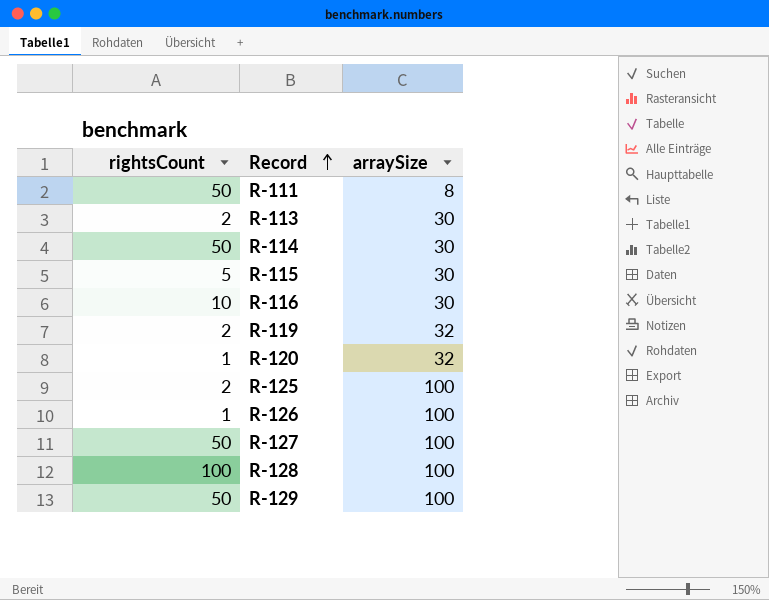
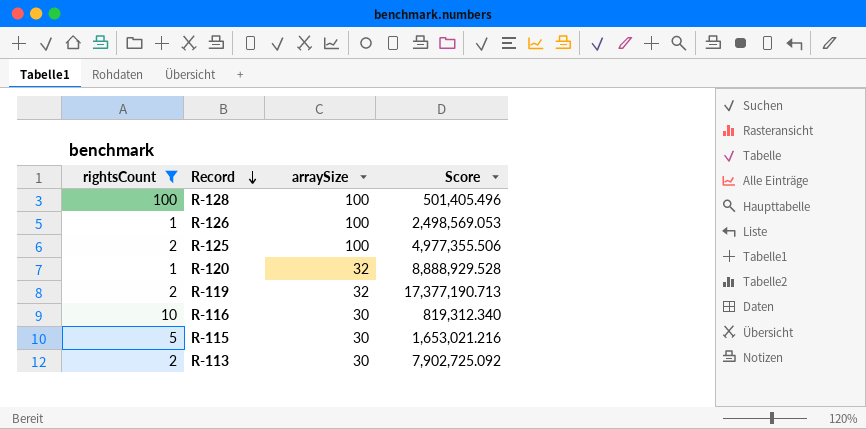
filter: none -> rightsCount != 50
row order: Record ascending -> Record descending
column Score | position: none -> 4

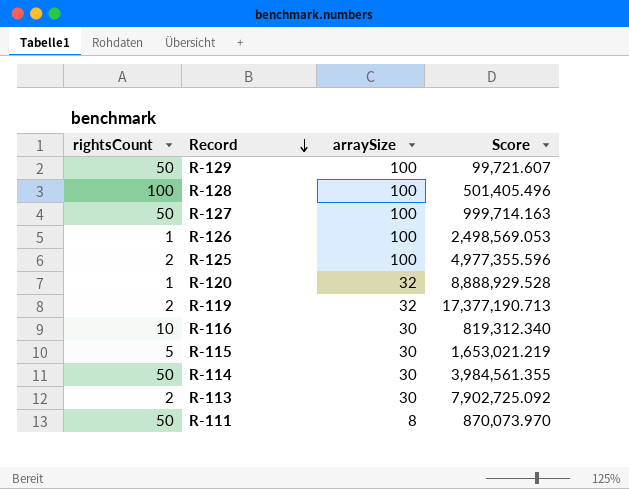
filter: rightsCount != 50 -> none
R-125 | Score: 4,977,355.506 -> 4,977,355.596
R-115 | Score: 1,653,021.216 -> 1,653,021.219

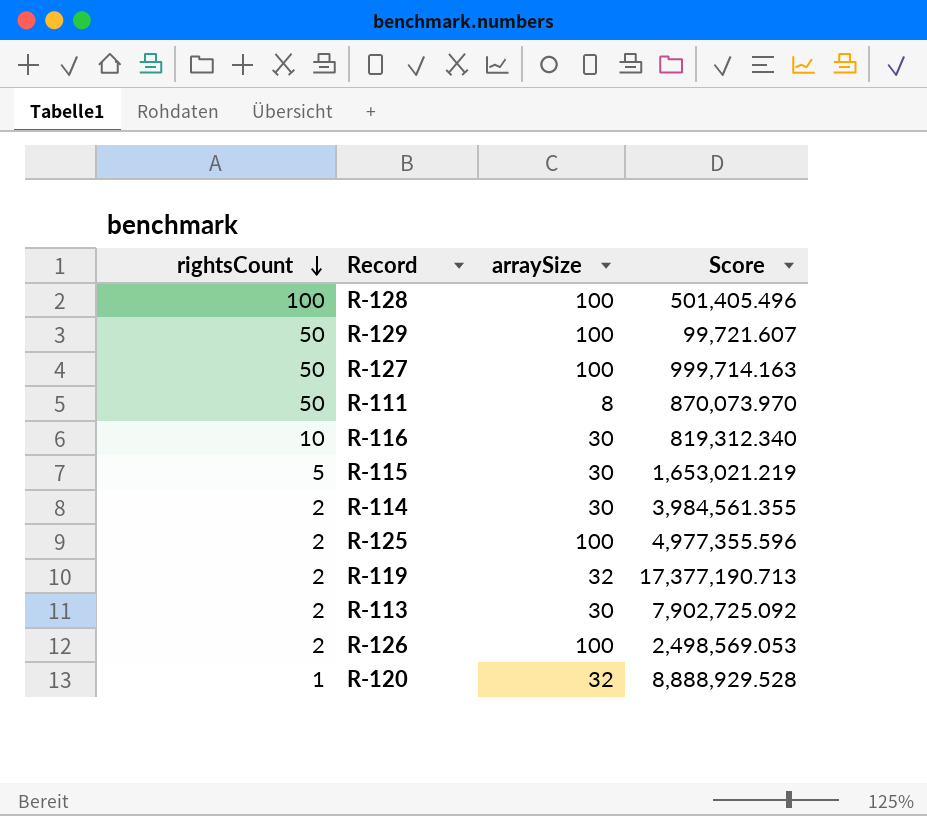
row order: Record descending -> rightsCount descending
R-114 | rightsCount: 50 -> 2
R-126 | rightsCount: 1 -> 2

